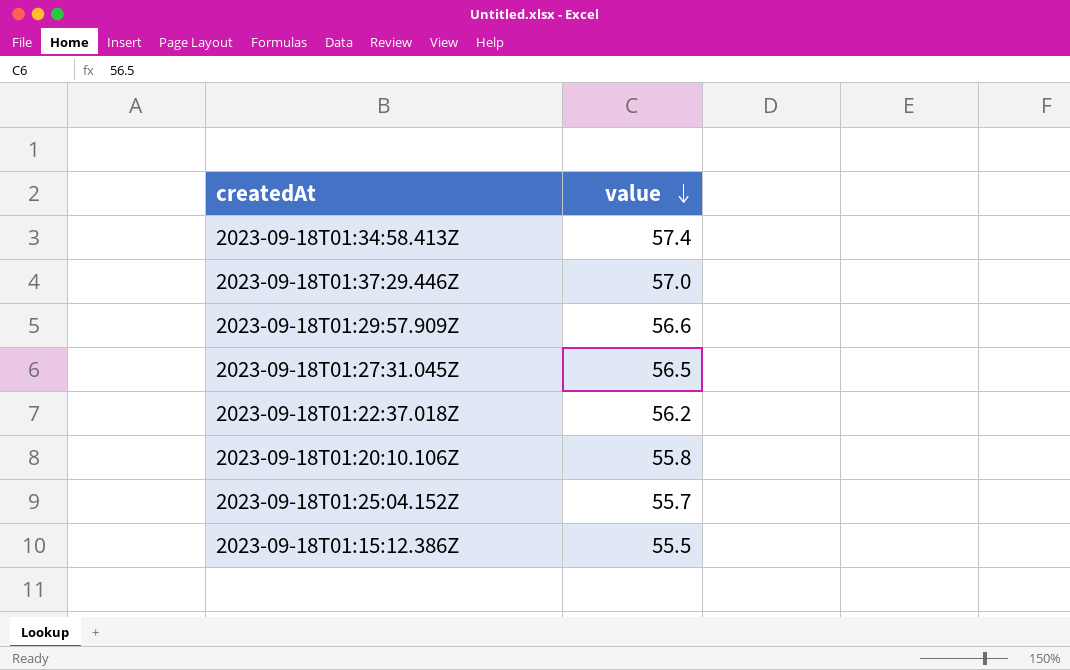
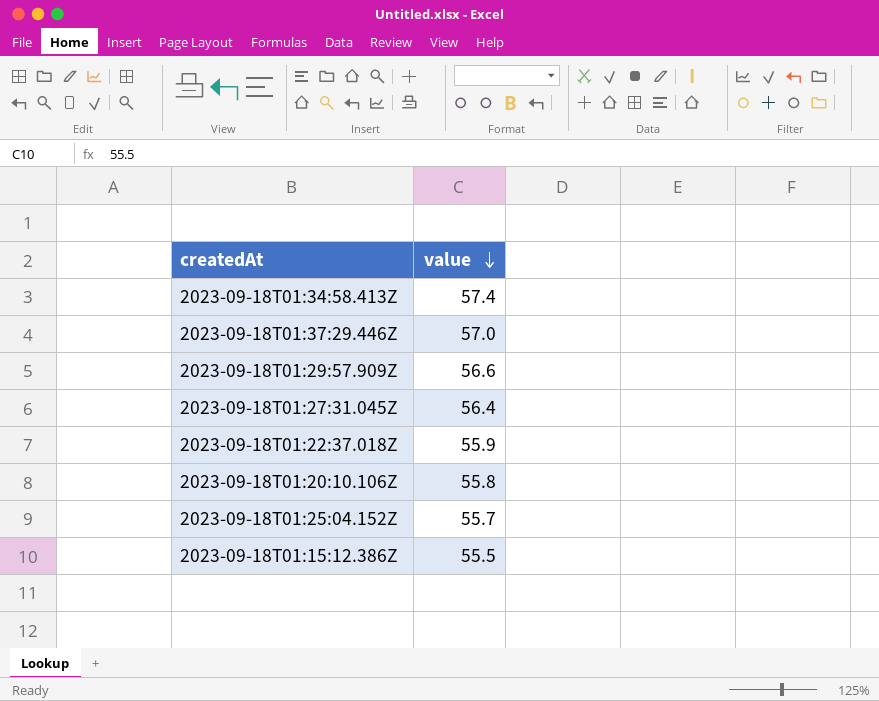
2023-09-18T01:27:31.045Z | value: 56.5 -> 56.4
2023-09-18T01:22:37.018Z | value: 56.2 -> 55.9

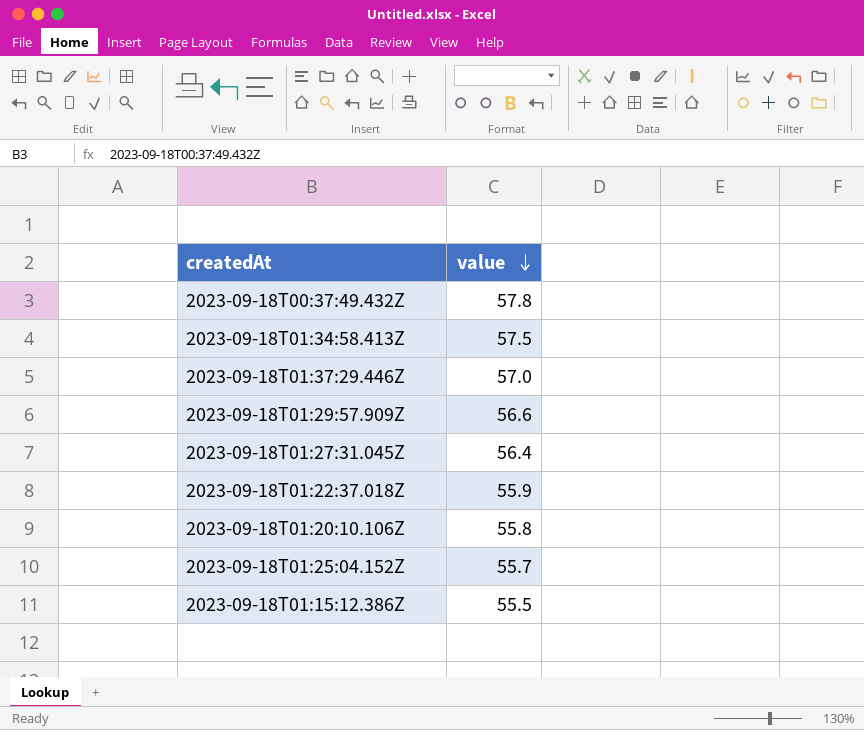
row 2023-09-18T00:37:49.432Z: none -> 57.8
2023-09-18T01:34:58.413Z | value: 57.4 -> 57.5

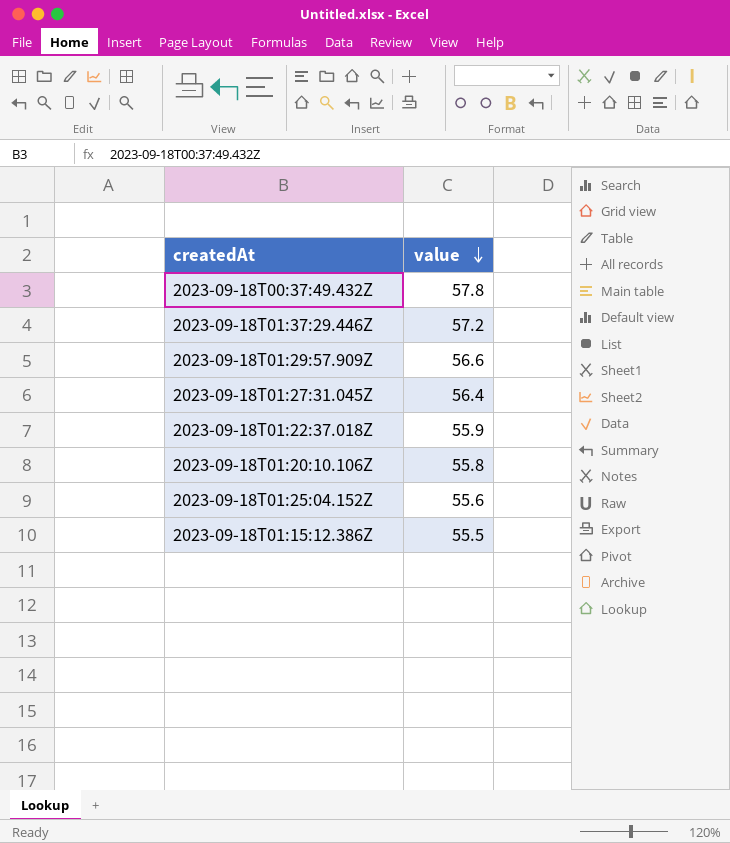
row 2023-09-18T01:34:58.413Z: 57.5 -> none
2023-09-18T01:37:29.446Z | value: 57.0 -> 57.2
2023-09-18T01:25:04.152Z | value: 55.7 -> 55.6

